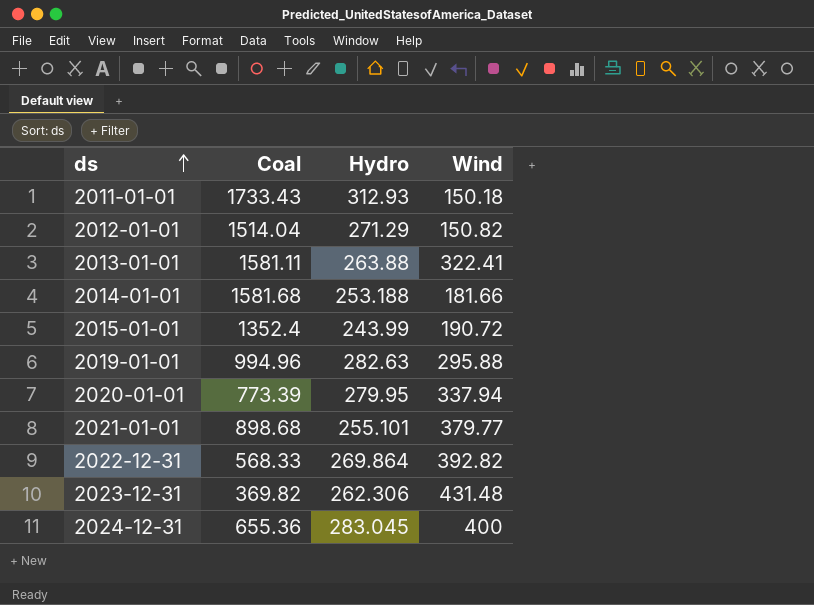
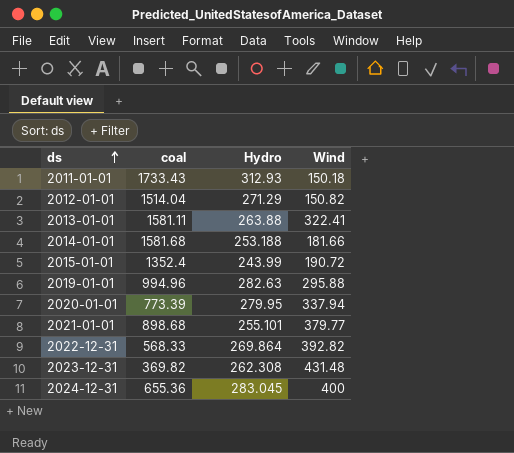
column name: Coal -> coal
2023-12-31 | Hydro: 262.306 -> 262.308

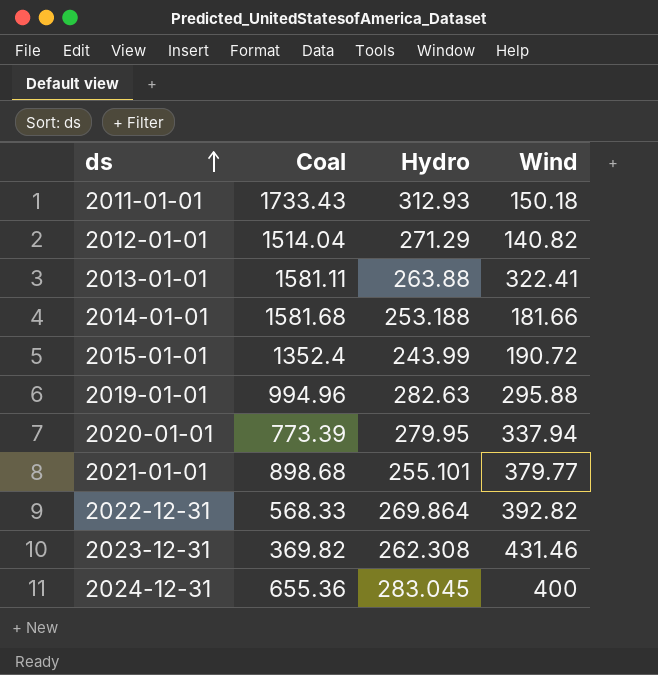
column name: coal -> Coal
2012-01-01 | Wind: 150.82 -> 140.82
2023-12-31 | Wind: 431.48 -> 431.46

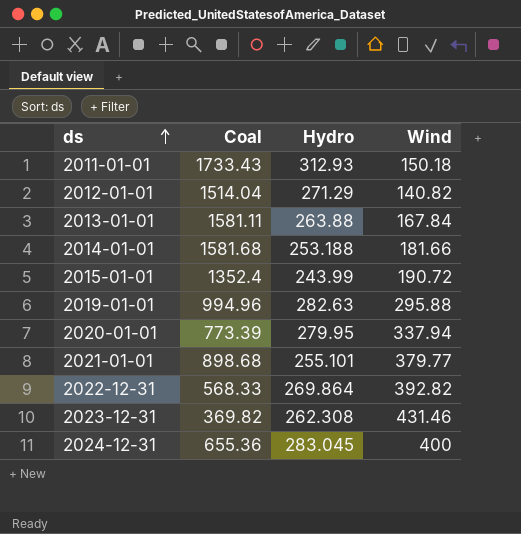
2013-01-01 | Wind: 322.41 -> 167.84

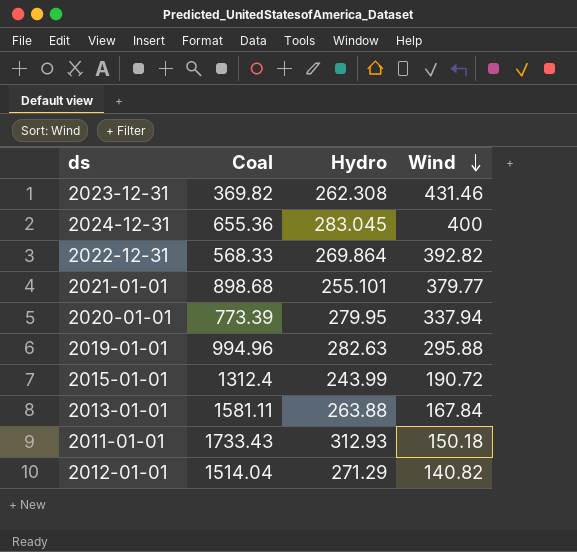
row order: ds ascending -> Wind descending
row 2014-01-01: 1581.68 | 253.188 | 181.66 -> none
2015-01-01 | Coal: 1352.4 -> 1312.4

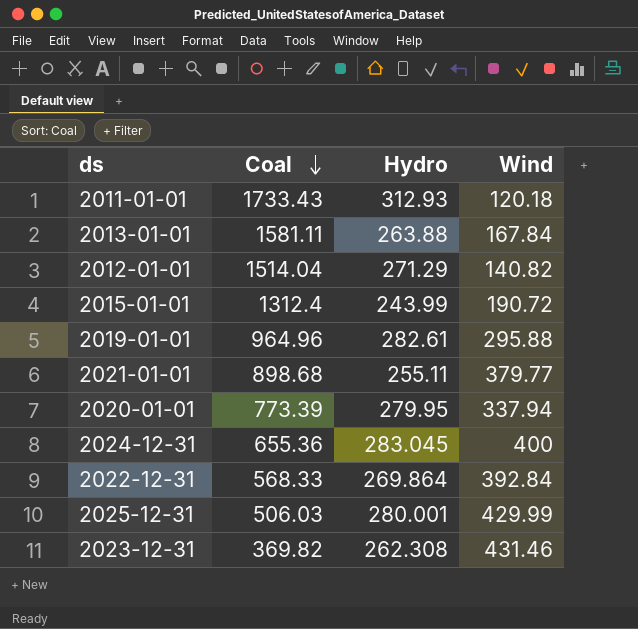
row order: Wind descending -> Coal descending
2011-01-01 | Wind: 150.18 -> 120.18
2019-01-01 | Coal: 994.96 -> 964.96
2019-01-01 | Hydro: 282.63 -> 282.61
2021-01-01 | Hydro: 255.101 -> 255.11
2022-12-31 | Wind: 392.82 -> 392.84
row 2025-12-31: none -> 506.03 | 280.001 | 429.99

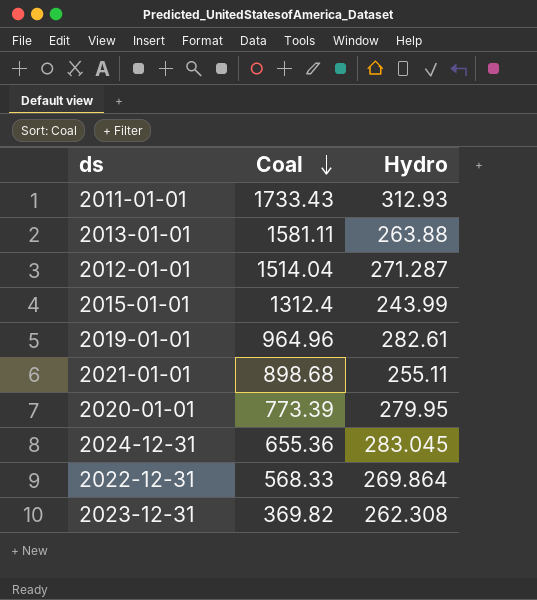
column Wind | position: 4 -> none
row 2025-12-31: 506.03 | 280.001 | 429.99 -> none
2012-01-01 | Hydro: 271.29 -> 271.287

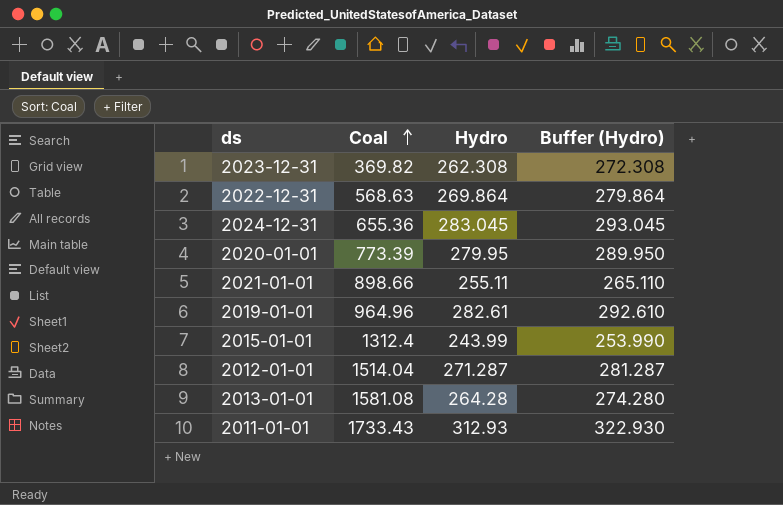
row order: Coal descending -> Coal ascending
column Buffer (Hydro) | formula: none -> [Hydro] + 10
2022-12-31 | Coal: 568.33 -> 568.63
2021-01-01 | Coal: 898.68 -> 898.66
2013-01-01 | Coal: 1581.11 -> 1581.08
2013-01-01 | Hydro: 263.88 -> 264.28

